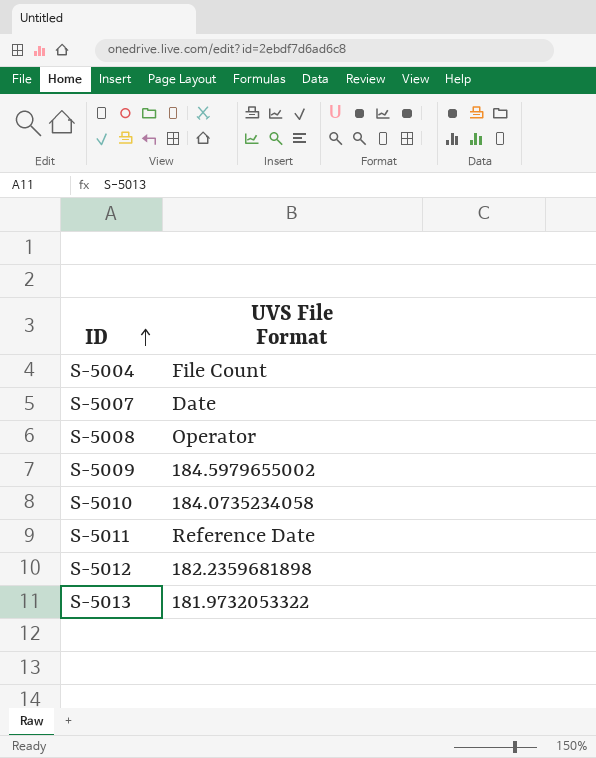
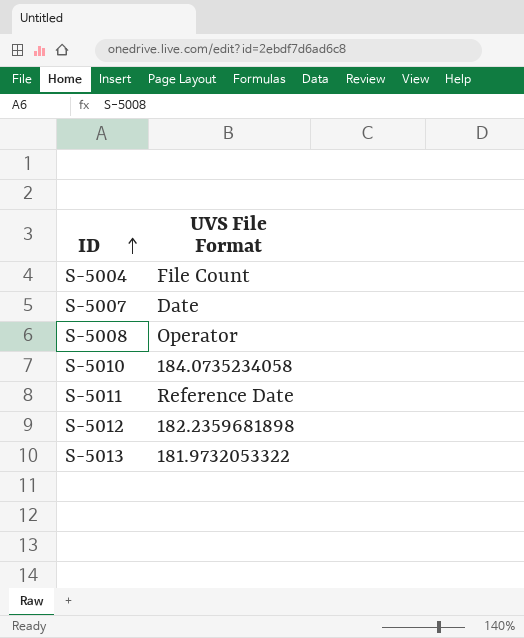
row S-5009: 184.5979655002 -> none

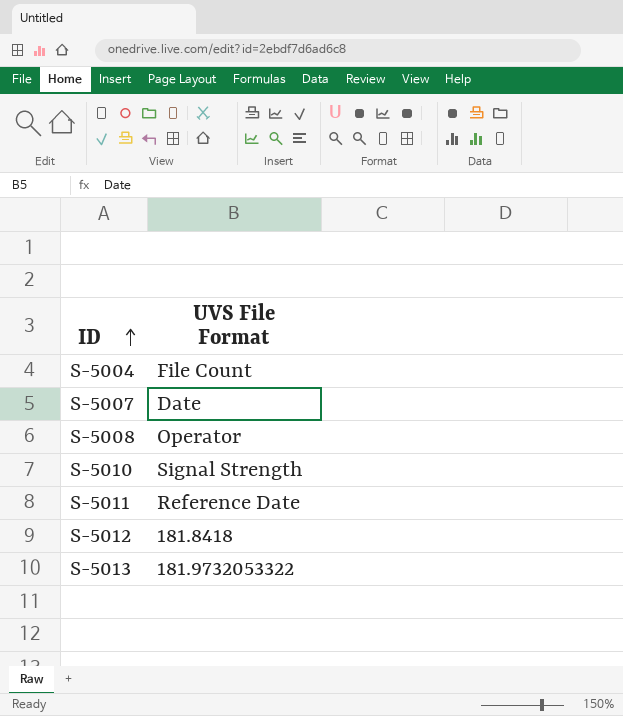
S-5010 | UVS File Format: 184.0735234058 -> Signal Strength
S-5012 | UVS File Format: 182.2359681898 -> 181.8418

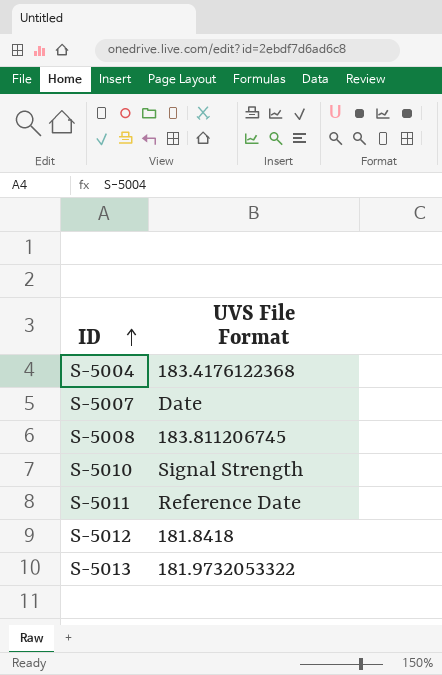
S-5004 | UVS File Format: File Count -> 183.4176122368
S-5008 | UVS File Format: Operator -> 183.811206745

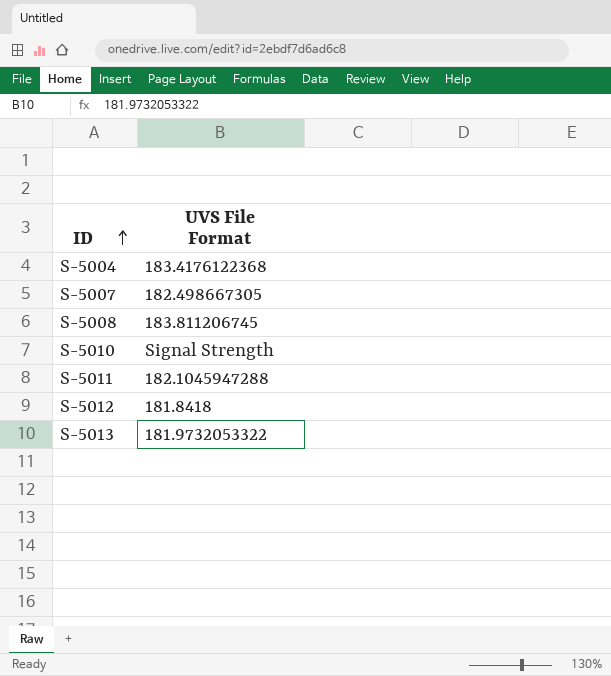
S-5007 | UVS File Format: Date -> 182.498667305
S-5011 | UVS File Format: Reference Date -> 182.1045947288

